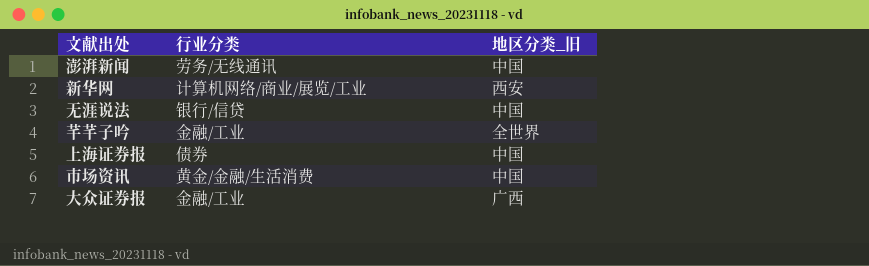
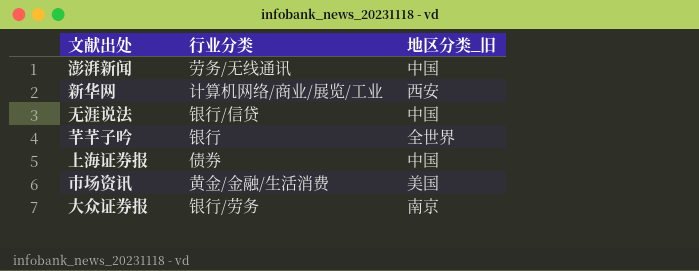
芊芊子吟 | 行业分类: 金融/工业 -> 银行
市场资讯 | 地区分类_旧: 中国 -> 美国
大众证券报 | 行业分类: 金融/工业 -> 银行/劳务
大众证券报 | 地区分类_旧: 广西 -> 南京

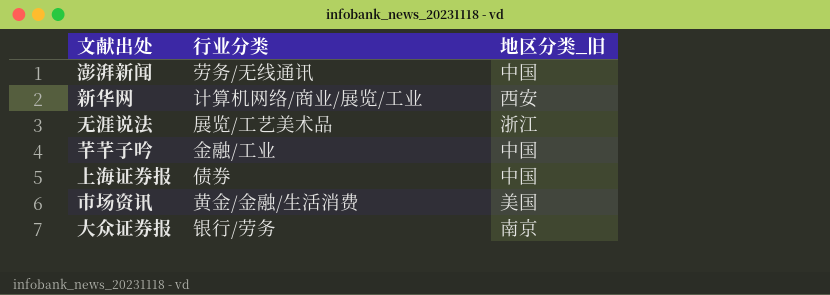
无涯说法 | 行业分类: 银行/信贷 -> 展览/工艺美术品
无涯说法 | 地区分类_旧: 中国 -> 浙江
芊芊子吟 | 行业分类: 银行 -> 金融/工业
芊芊子吟 | 地区分类_旧: 全世界 -> 中国

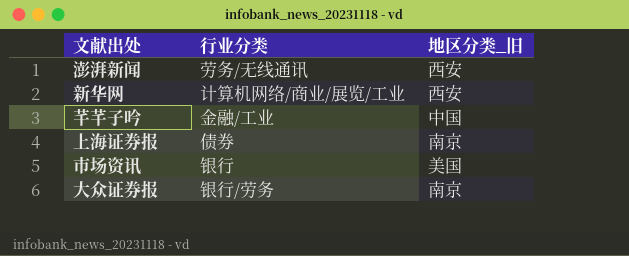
row 无涯说法: 展览/工艺美术品 | 浙江 -> none
澎湃新闻 | 地区分类_旧: 中国 -> 西安
上海证券报 | 地区分类_旧: 中国 -> 南京
市场资讯 | 行业分类: 黄金/金融/生活消费 -> 银行

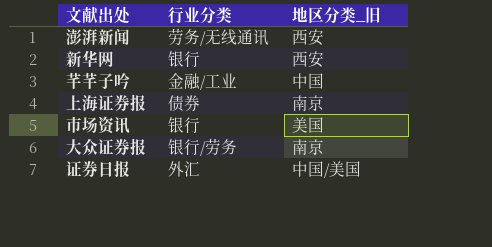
新华网 | 行业分类: 计算机网络/商业/展览/工业 -> 银行
row 证券日报: none -> 外汇 | 中国/美国

